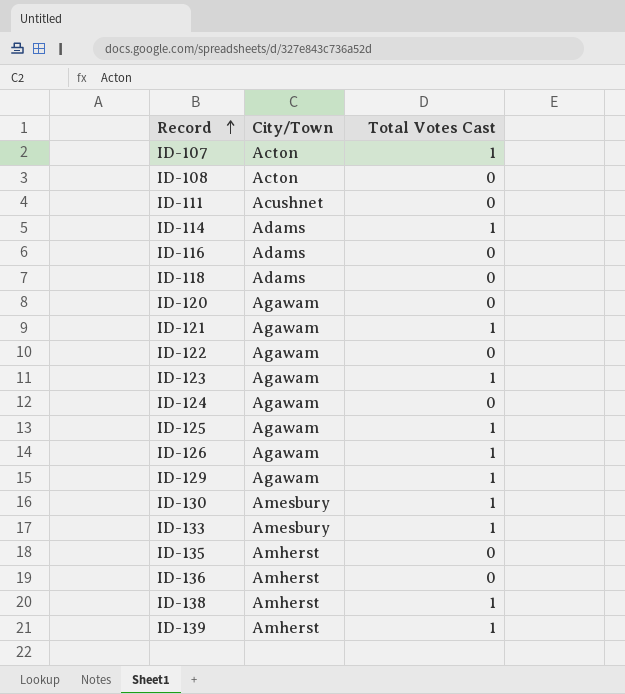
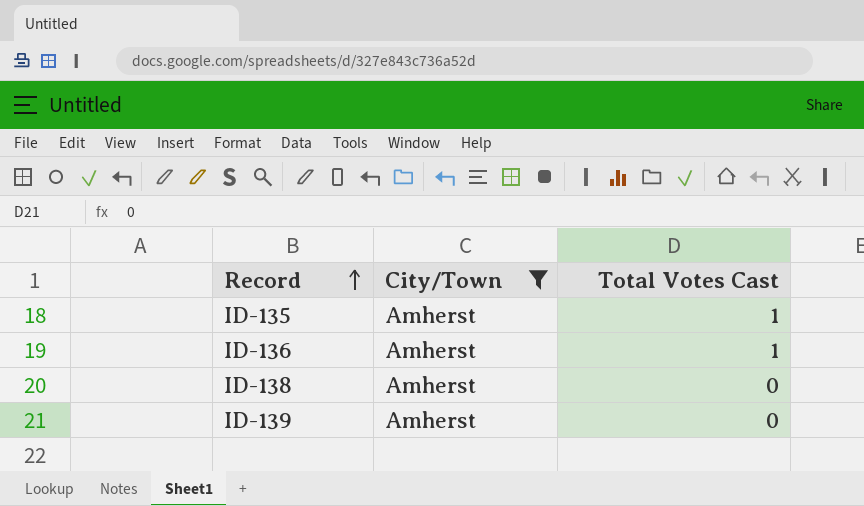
filter: none -> City/Town = Amherst
ID-135 | Total Votes Cast: 0 -> 1
ID-136 | Total Votes Cast: 0 -> 1
ID-138 | Total Votes Cast: 1 -> 0
ID-139 | Total Votes Cast: 1 -> 0

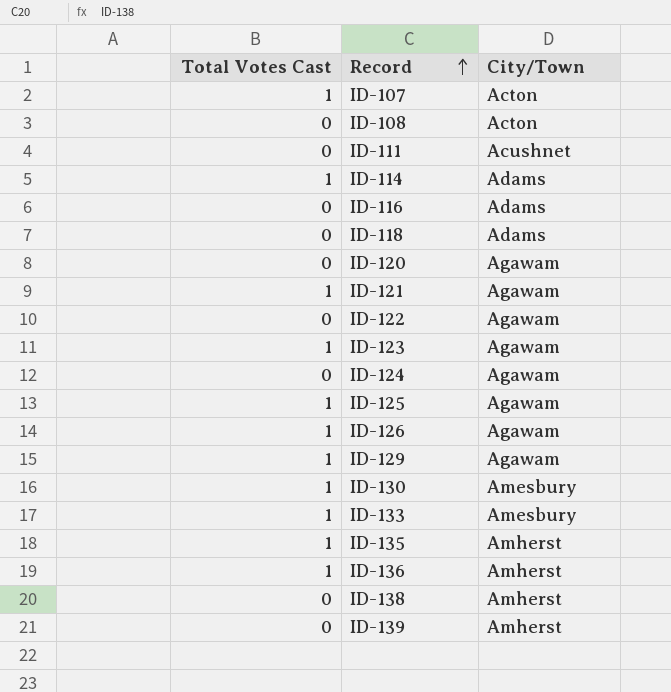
filter: City/Town = Amherst -> none
column Total Votes Cast | position: 3 -> 1

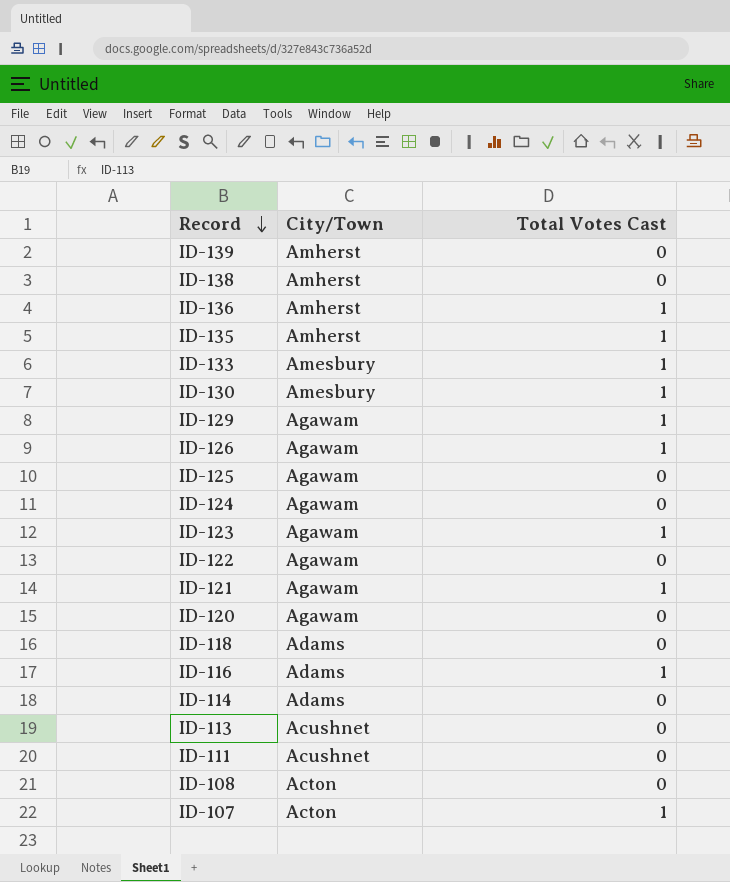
row order: Record ascending -> Record descending
column Total Votes Cast | position: 1 -> 3
ID-125 | Total Votes Cast: 1 -> 0
ID-116 | Total Votes Cast: 0 -> 1
ID-114 | Total Votes Cast: 1 -> 0
row ID-113: none -> Acushnet | 0

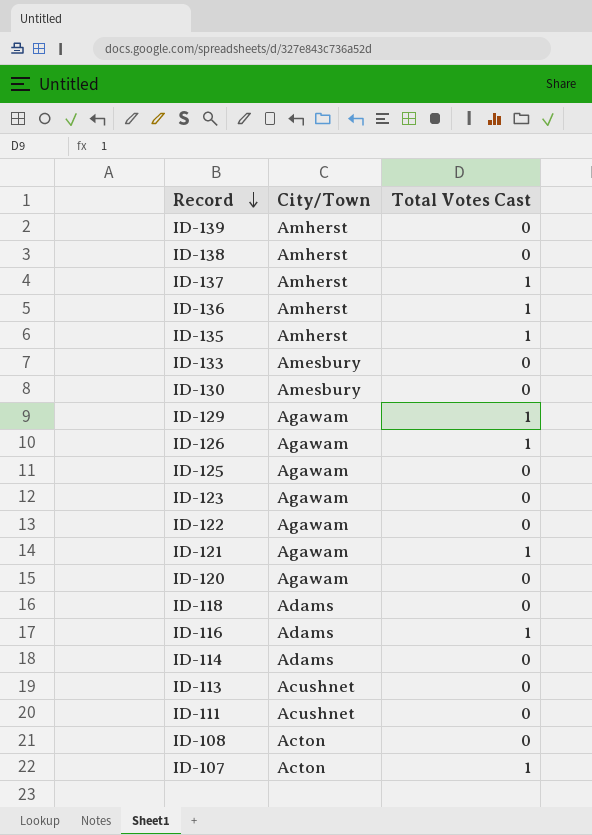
row ID-124: Agawam | 0 -> none
row ID-137: none -> Amherst | 1
ID-133 | Total Votes Cast: 1 -> 0
ID-130 | Total Votes Cast: 1 -> 0
ID-123 | Total Votes Cast: 1 -> 0

